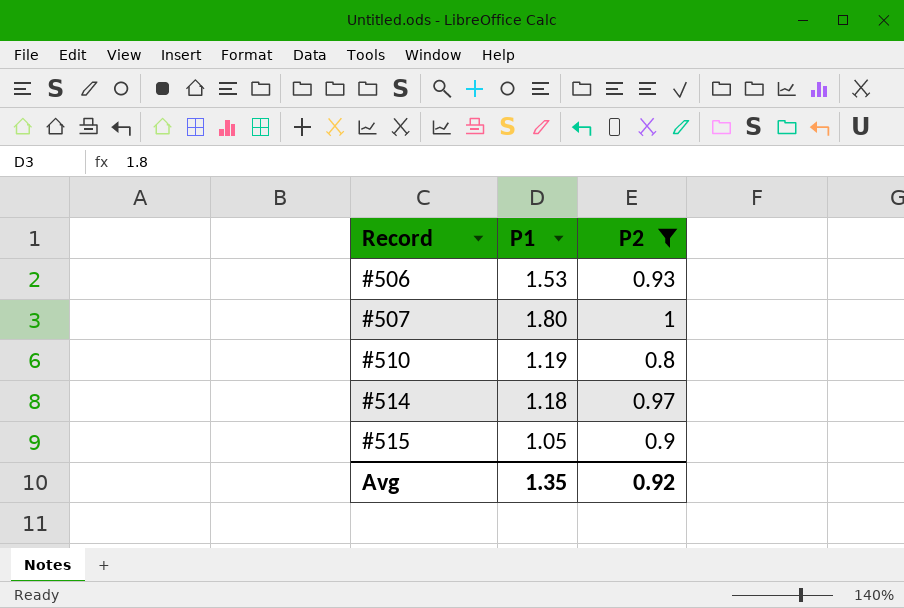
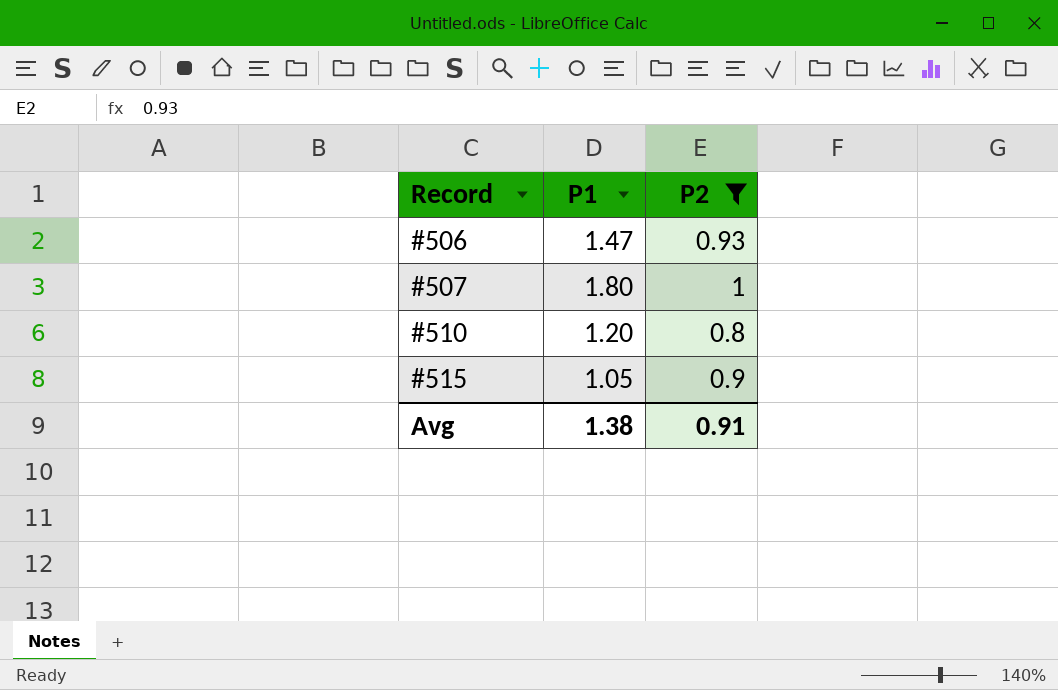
row #514: 1.18 | 0.97 -> none
#506 | P1: 1.53 -> 1.47
#510 | P1: 1.19 -> 1.20
Avg | P1: 1.35 -> 1.38
Avg | P2: 0.92 -> 0.91

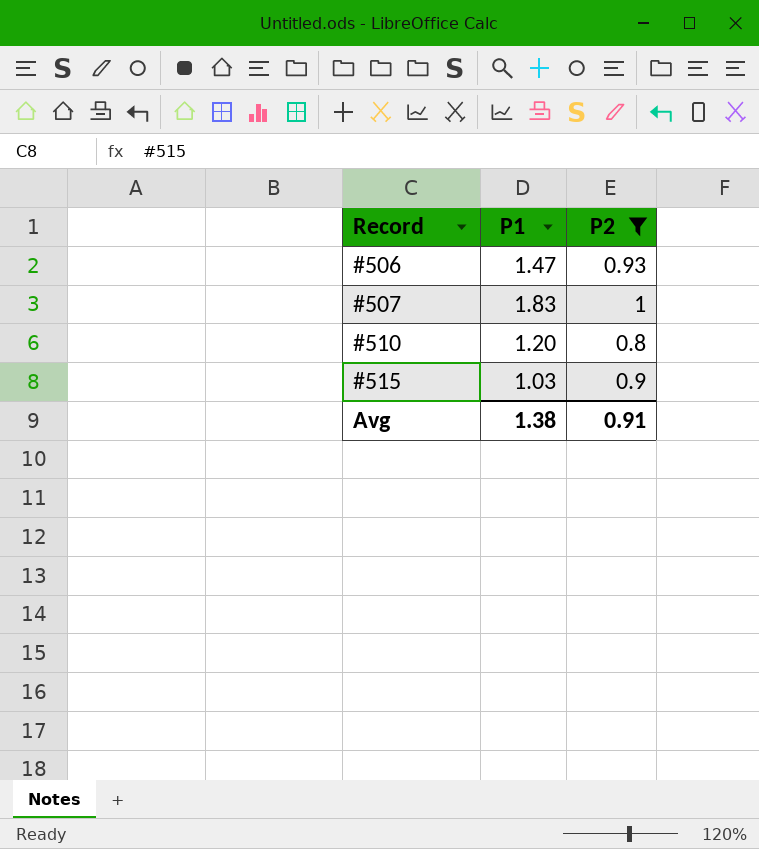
#507 | P1: 1.80 -> 1.83
#515 | P1: 1.05 -> 1.03

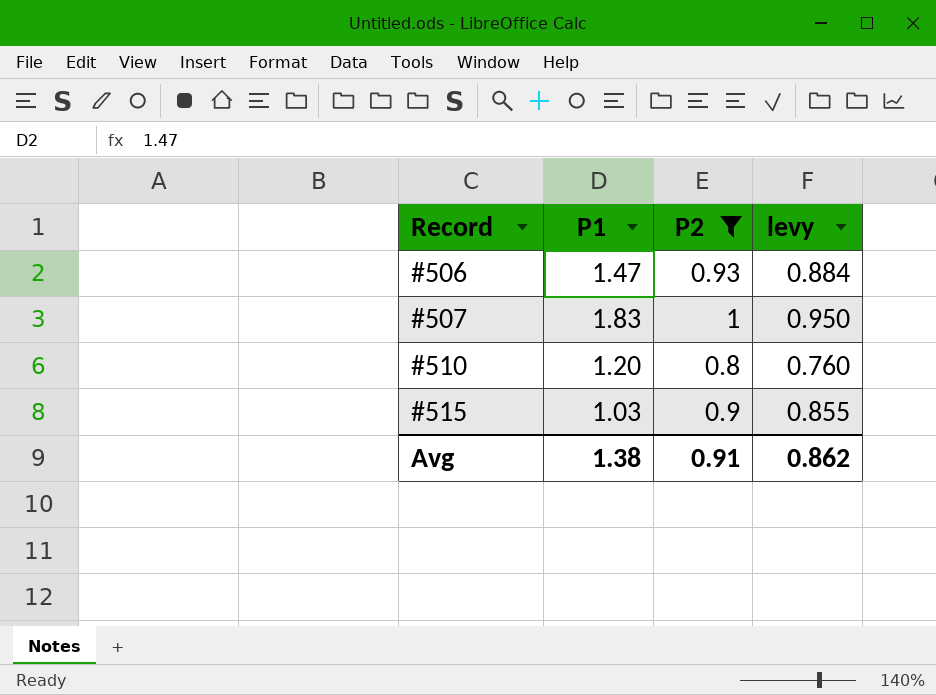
column levy | formula: none -> [P2] * 0.95

